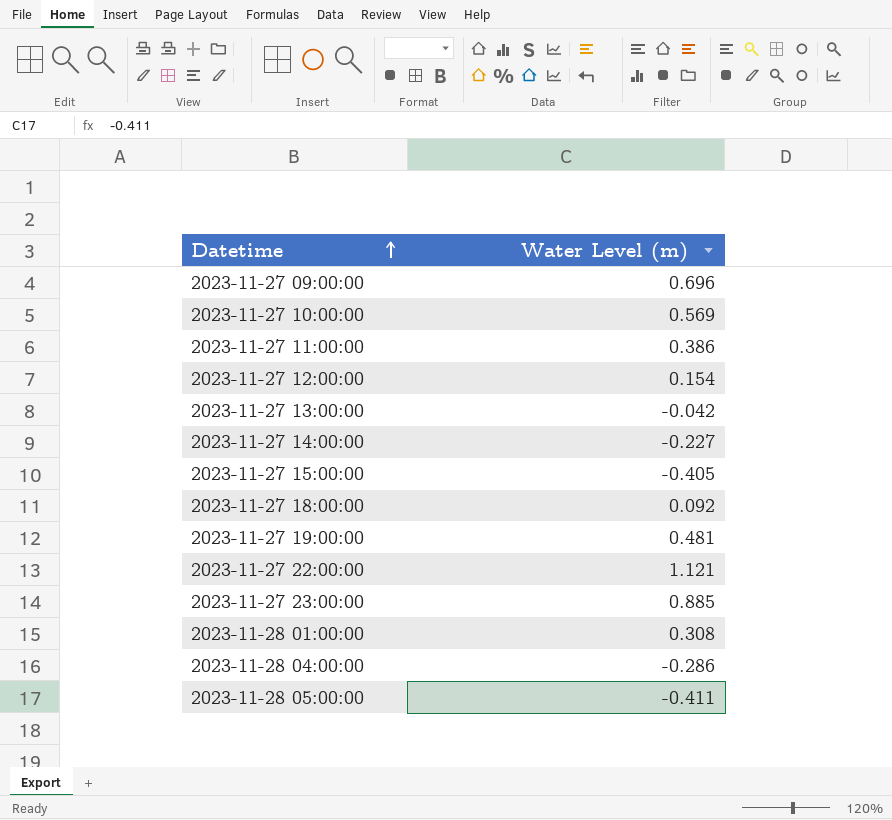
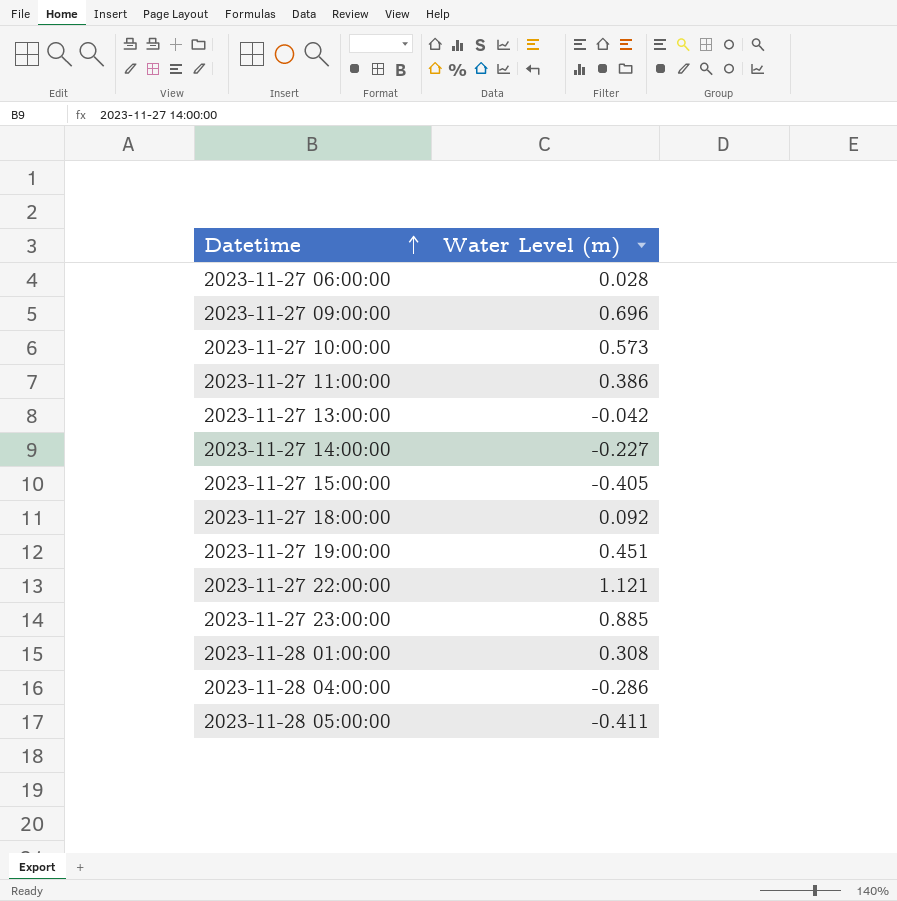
row 2023-11-27 12:00:00: 0.154 -> none
row 2023-11-27 06:00:00: none -> 0.028
2023-11-27 10:00:00 | Water Level (m): 0.569 -> 0.573
2023-11-27 19:00:00 | Water Level (m): 0.481 -> 0.451

